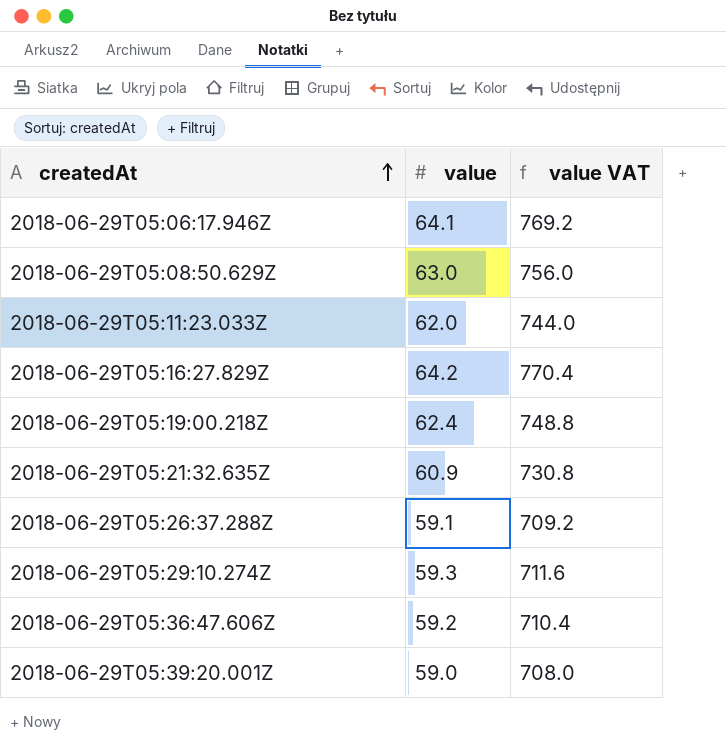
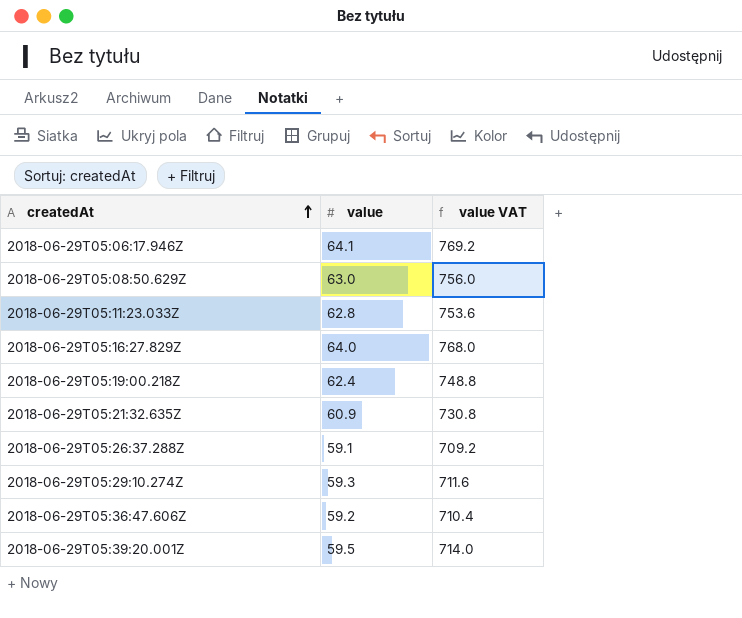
2018-06-29T05:11:23.033Z | value: 62.0 -> 62.8
2018-06-29T05:11:23.033Z | value VAT: 744.0 -> 753.6
2018-06-29T05:16:27.829Z | value: 64.2 -> 64.0
2018-06-29T05:16:27.829Z | value VAT: 770.4 -> 768.0
2018-06-29T05:39:20.001Z | value: 59.0 -> 59.5
2018-06-29T05:39:20.001Z | value VAT: 708.0 -> 714.0

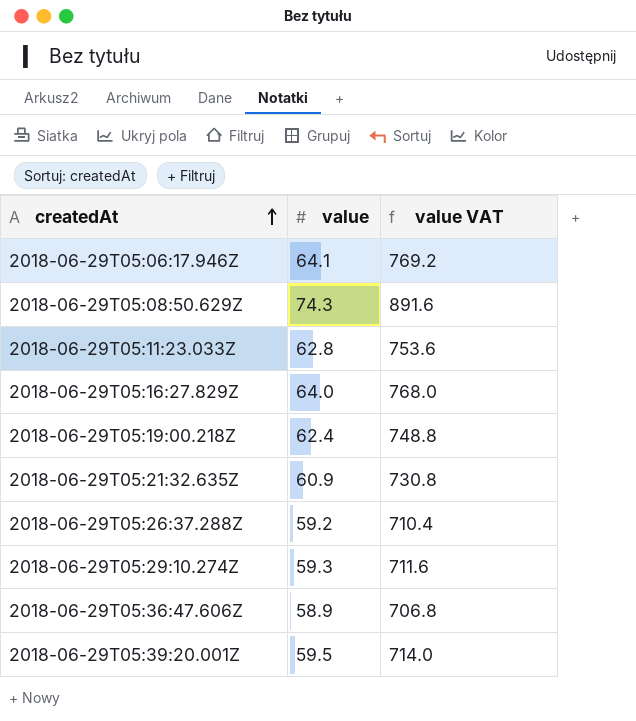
2018-06-29T05:08:50.629Z | value: 63.0 -> 74.3
2018-06-29T05:08:50.629Z | value VAT: 756.0 -> 891.6
2018-06-29T05:26:37.288Z | value: 59.1 -> 59.2
2018-06-29T05:26:37.288Z | value VAT: 709.2 -> 710.4
2018-06-29T05:36:47.606Z | value: 59.2 -> 58.9
2018-06-29T05:36:47.606Z | value VAT: 710.4 -> 706.8

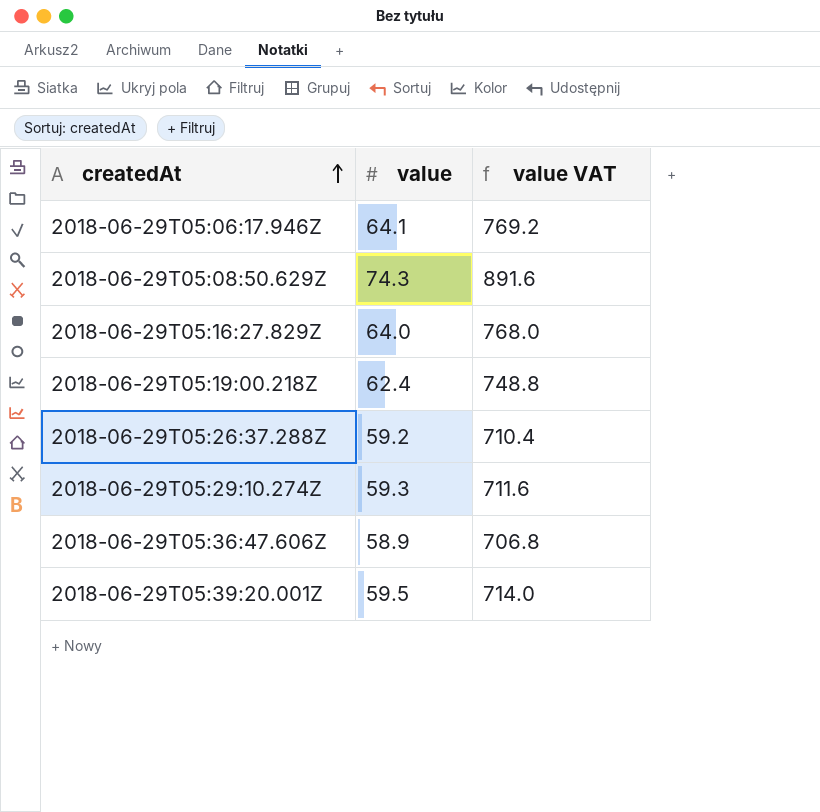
row 2018-06-29T05:11:23.033Z: 62.8 | 753.6 -> none
row 2018-06-29T05:21:32.635Z: 60.9 | 730.8 -> none

